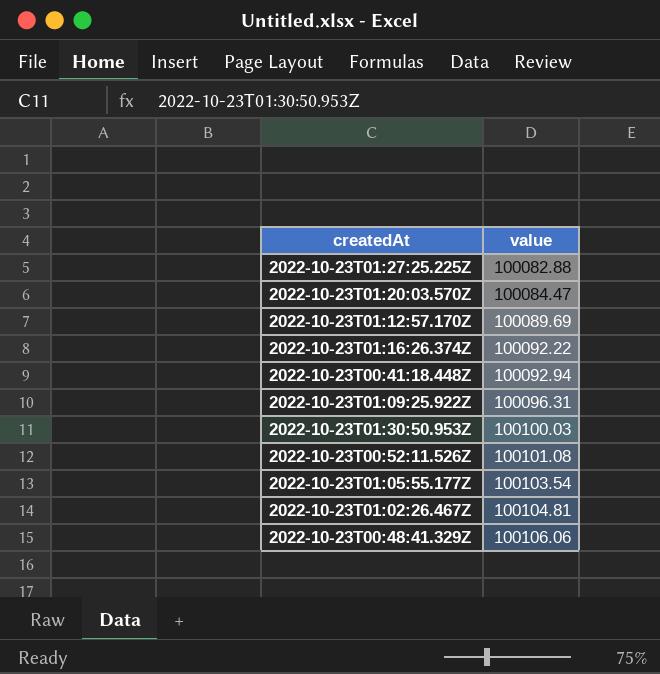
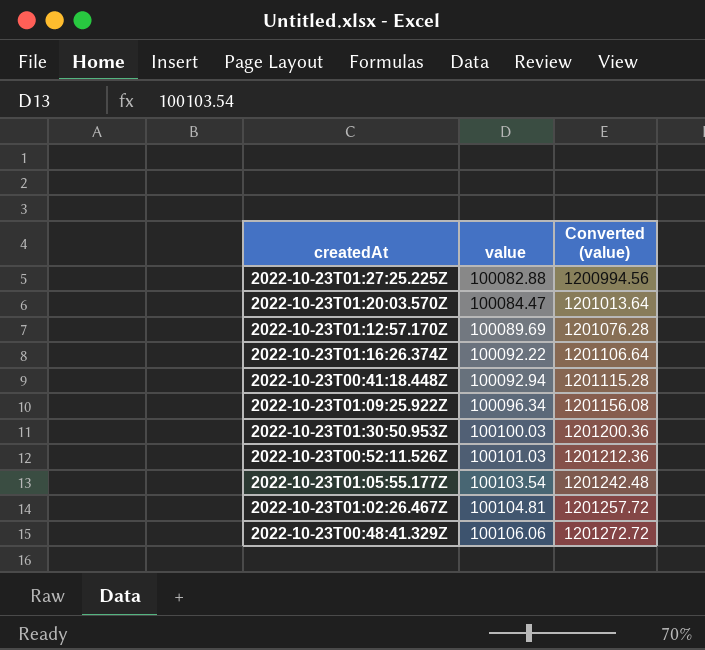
column Converted (value) | formula: none -> [value] * 12
2022-10-23T01:09:25.922Z | value: 100096.31 -> 100096.34
2022-10-23T00:52:11.526Z | value: 100101.08 -> 100101.03

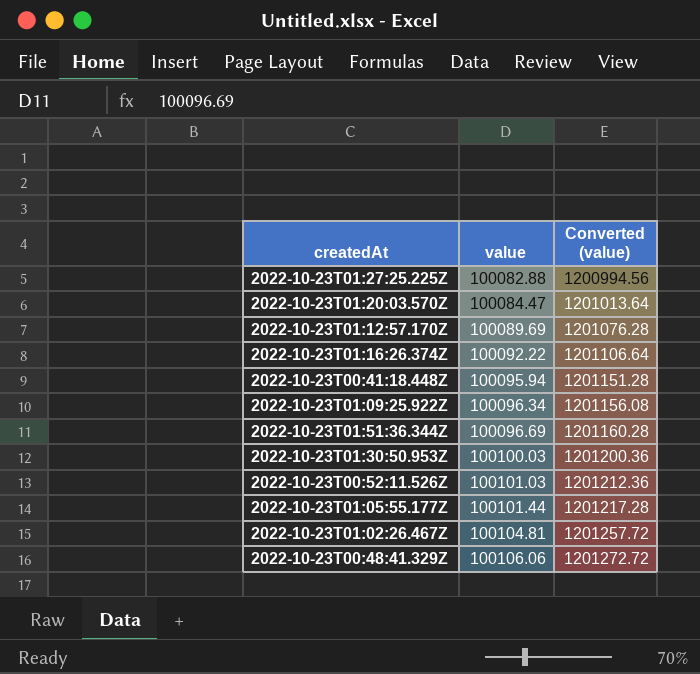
2022-10-23T00:41:18.448Z | value: 100092.94 -> 100095.94
2022-10-23T00:41:18.448Z | Converted (value): 1201115.28 -> 1201151.28
row 2022-10-23T01:51:36.344Z: none -> 100096.69 | 1201160.28
2022-10-23T01:05:55.177Z | value: 100103.54 -> 100101.44
2022-10-23T01:05:55.177Z | Converted (value): 1201242.48 -> 1201217.28

